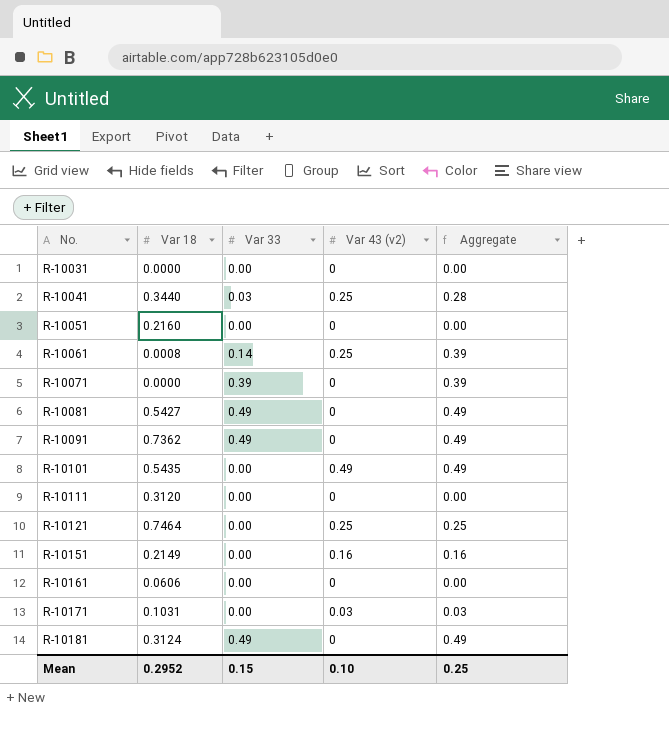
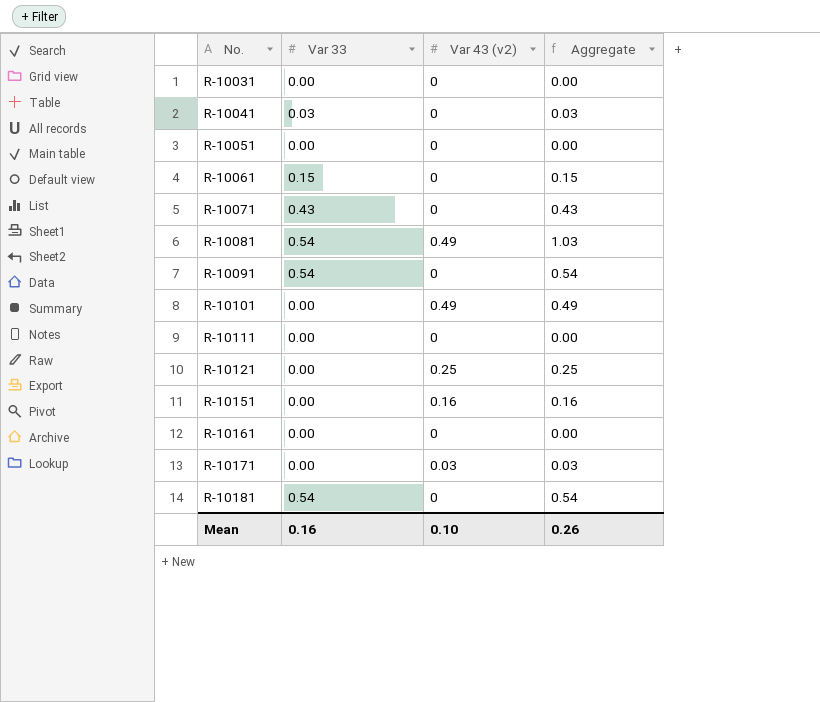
column Var 18 | position: 2 -> none
R-10041 | Var 43 (v2): 0.25 -> 0
R-10041 | Aggregate: 0.28 -> 0.03
R-10061 | Var 33: 0.14 -> 0.15
R-10061 | Var 43 (v2): 0.25 -> 0
R-10061 | Aggregate: 0.39 -> 0.15
R-10071 | Var 33: 0.39 -> 0.43
R-10071 | Aggregate: 0.39 -> 0.43
R-10081 | Var 33: 0.49 -> 0.54
R-10081 | Var 43 (v2): 0 -> 0.49
R-10081 | Aggregate: 0.49 -> 1.03
R-10091 | Var 33: 0.49 -> 0.54
R-10091 | Aggregate: 0.49 -> 0.54
R-10181 | Var 33: 0.49 -> 0.54
R-10181 | Aggregate: 0.49 -> 0.54
Mean | Var 33: 0.15 -> 0.16
Mean | Aggregate: 0.25 -> 0.26

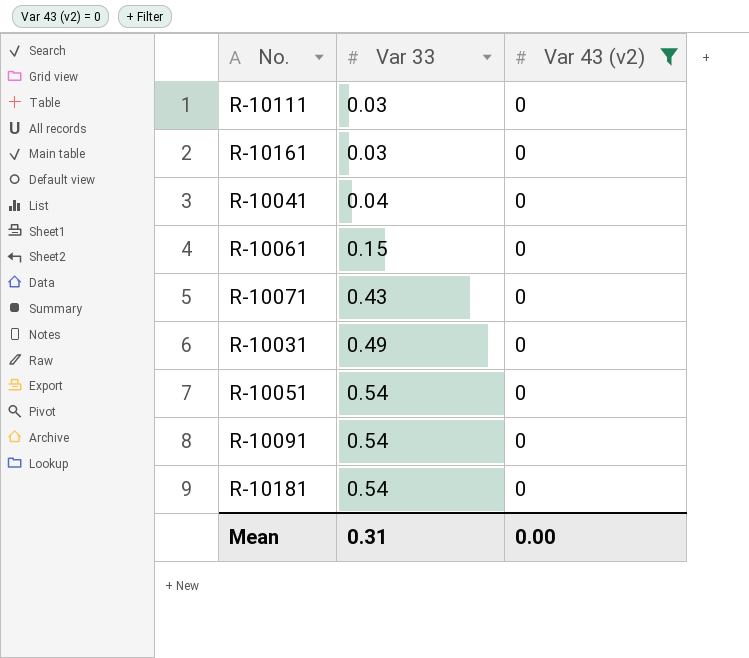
filter: none -> Var 43 (v2) = 0
row order: No. ascending -> Var 33 ascending
column Aggregate | formula: [Var 33] + [Var 43 (v2)] -> none
R-10111 | Var 33: 0.00 -> 0.03
R-10161 | Var 33: 0.00 -> 0.03
R-10041 | Var 33: 0.03 -> 0.04
R-10031 | Var 33: 0.00 -> 0.49
R-10051 | Var 33: 0.00 -> 0.54
Mean | Var 33: 0.16 -> 0.31
Mean | Var 43 (v2): 0.10 -> 0.00

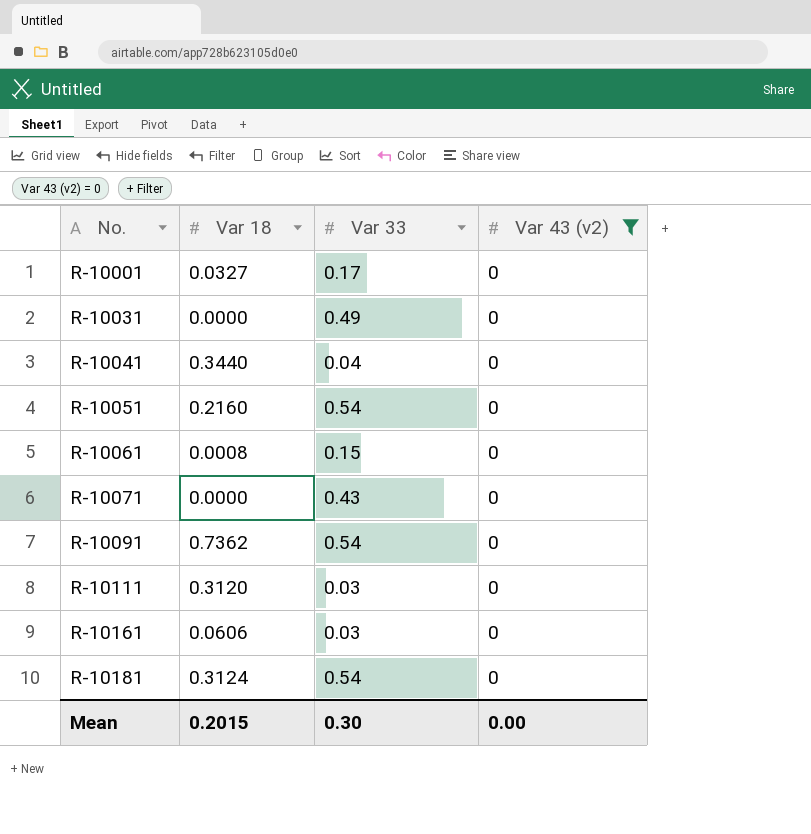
row order: Var 33 ascending -> No. ascending
column Var 18 | position: none -> 2
row R-10001: none -> 0.0327 | 0.17 | 0
Mean | Var 33: 0.31 -> 0.30

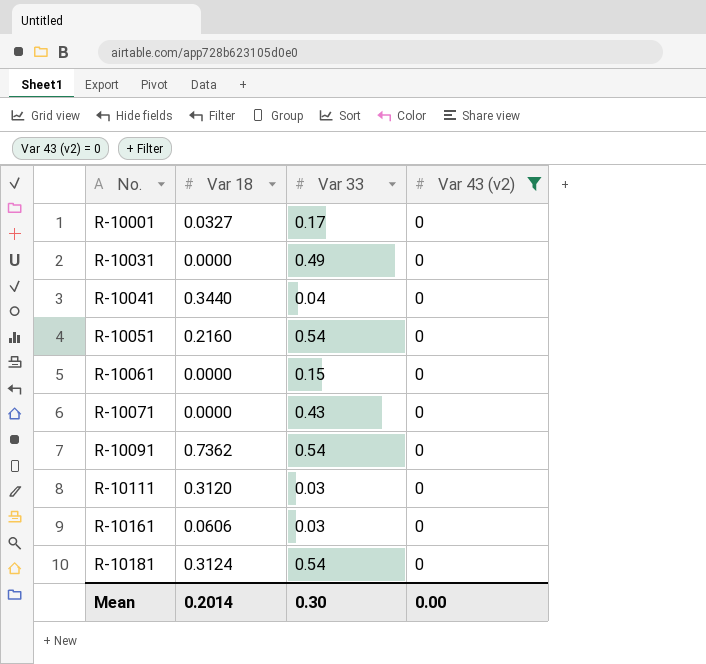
R-10061 | Var 18: 0.0008 -> 0.0000
Mean | Var 18: 0.2015 -> 0.2014

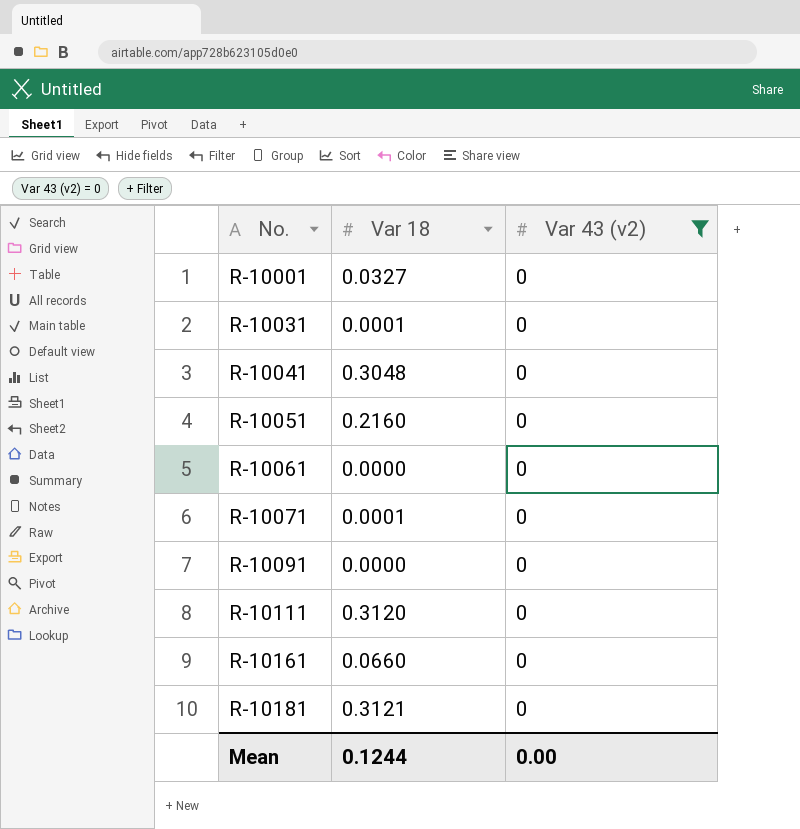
column Var 33 | position: 3 -> none
R-10031 | Var 18: 0.0000 -> 0.0001
R-10041 | Var 18: 0.3440 -> 0.3048
R-10071 | Var 18: 0.0000 -> 0.0001
R-10091 | Var 18: 0.7362 -> 0.0000
R-10161 | Var 18: 0.0606 -> 0.0660
R-10181 | Var 18: 0.3124 -> 0.3121
Mean | Var 18: 0.2014 -> 0.1244

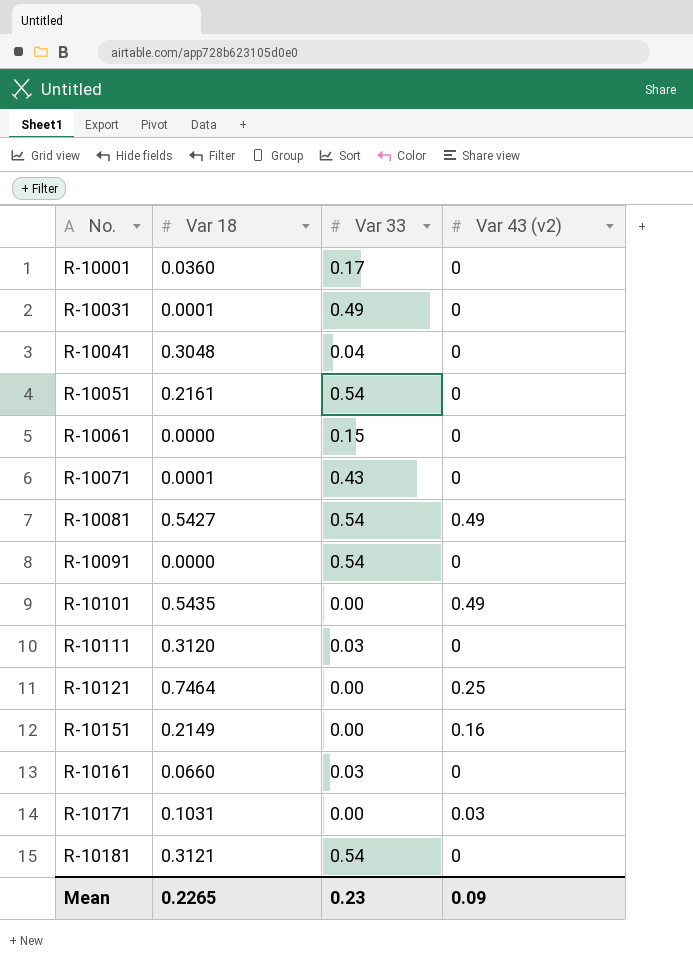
filter: Var 43 (v2) = 0 -> none
column Var 33 | position: none -> 3
R-10001 | Var 18: 0.0327 -> 0.0360
R-10051 | Var 18: 0.2160 -> 0.2161
Mean | Var 18: 0.1244 -> 0.2265
Mean | Var 43 (v2): 0.00 -> 0.09

